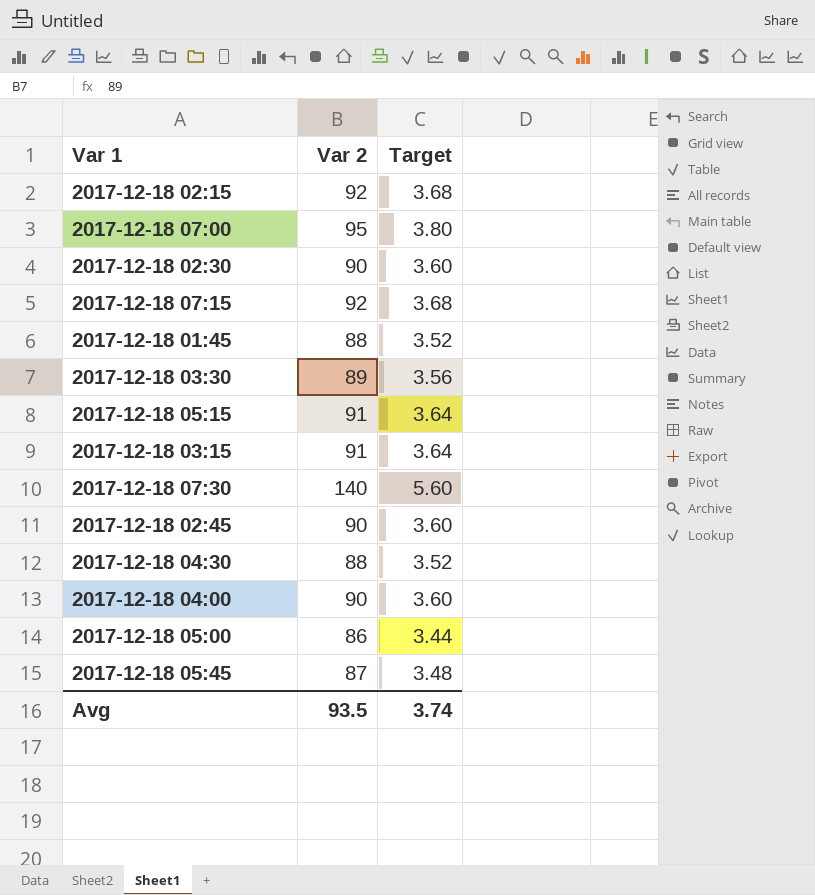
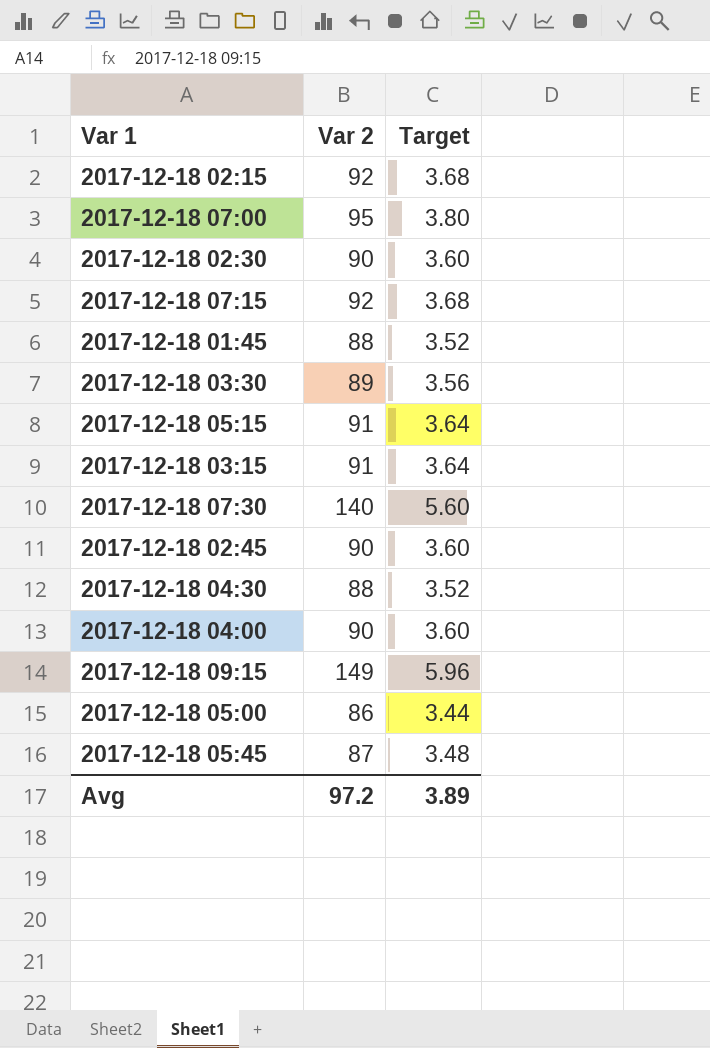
row 2017-12-18 09:15: none -> 149 | 5.96
Avg | Var 2: 93.5 -> 97.2
Avg | Target: 3.74 -> 3.89

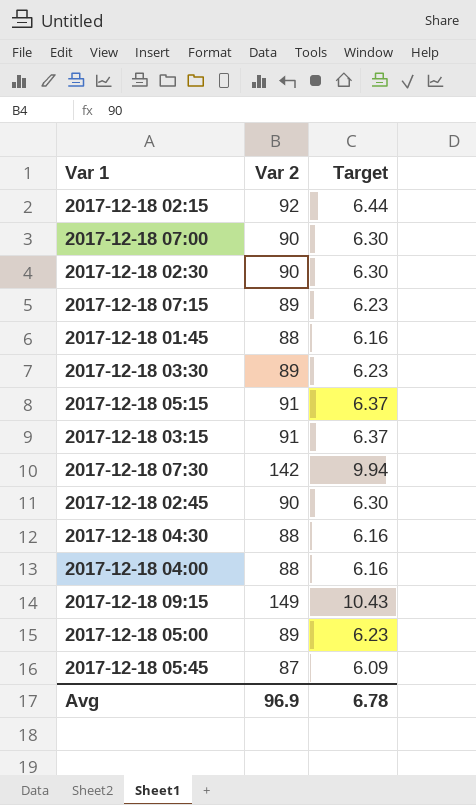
column Target | formula: [Var 2] * 0.04 -> [Var 2] * 0.07
2017-12-18 07:00 | Var 2: 95 -> 90
2017-12-18 07:15 | Var 2: 92 -> 89
2017-12-18 07:30 | Var 2: 140 -> 142
2017-12-18 04:00 | Var 2: 90 -> 88
2017-12-18 05:00 | Var 2: 86 -> 89
Avg | Var 2: 97.2 -> 96.9
Avg | Target: 3.89 -> 6.78

